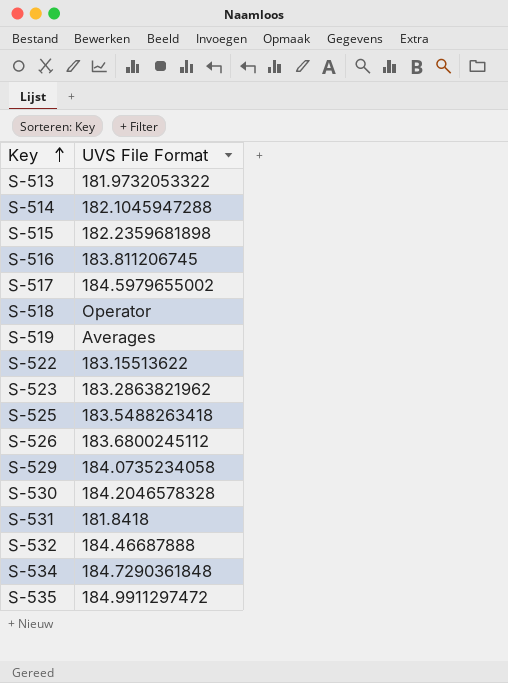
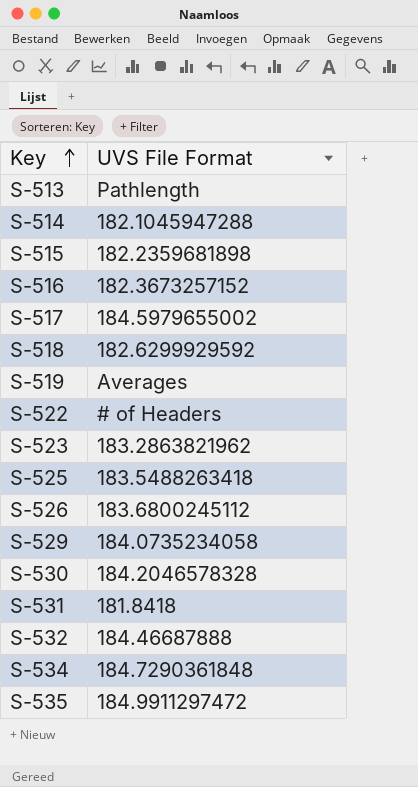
S-513 | UVS File Format: 181.9732053322 -> Pathlength
S-516 | UVS File Format: 183.811206745 -> 182.3673257152
S-518 | UVS File Format: Operator -> 182.6299929592
S-522 | UVS File Format: 183.15513622 -> # of Headers

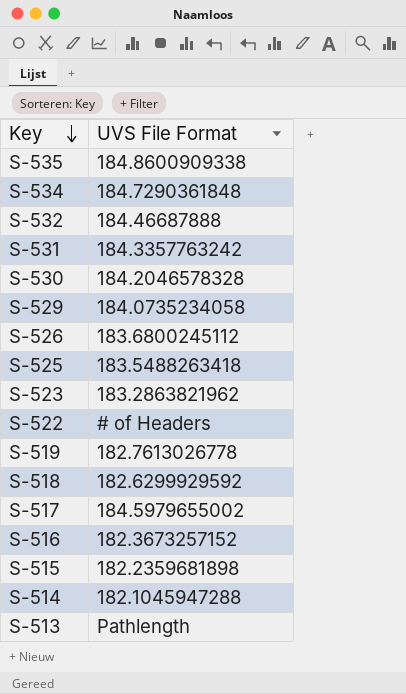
row order: Key ascending -> Key descending
S-535 | UVS File Format: 184.9911297472 -> 184.8600909338
S-531 | UVS File Format: 181.8418 -> 184.3357763242
S-519 | UVS File Format: Averages -> 182.7613026778

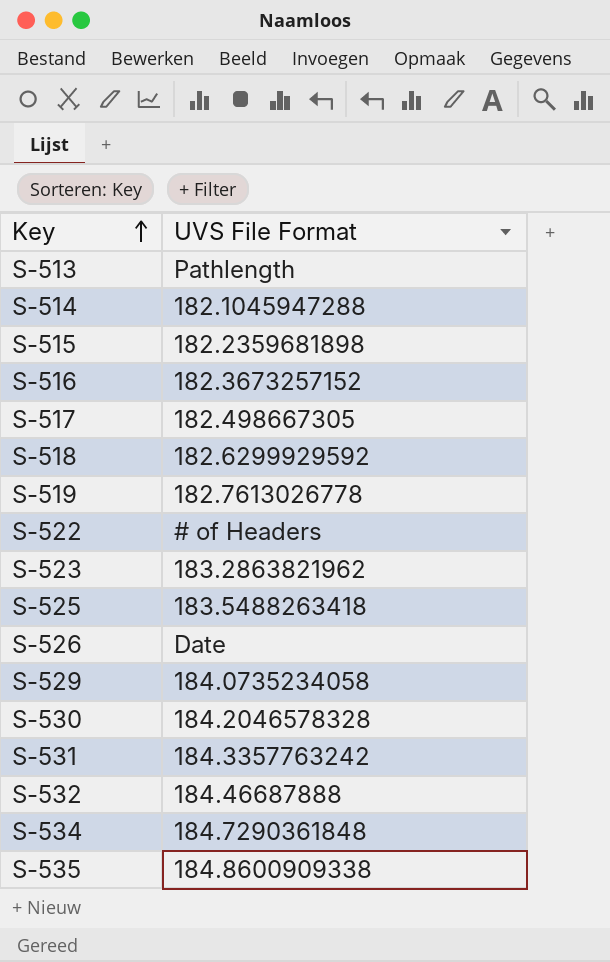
row order: Key descending -> Key ascending
S-517 | UVS File Format: 184.5979655002 -> 182.498667305
S-526 | UVS File Format: 183.6800245112 -> Date

